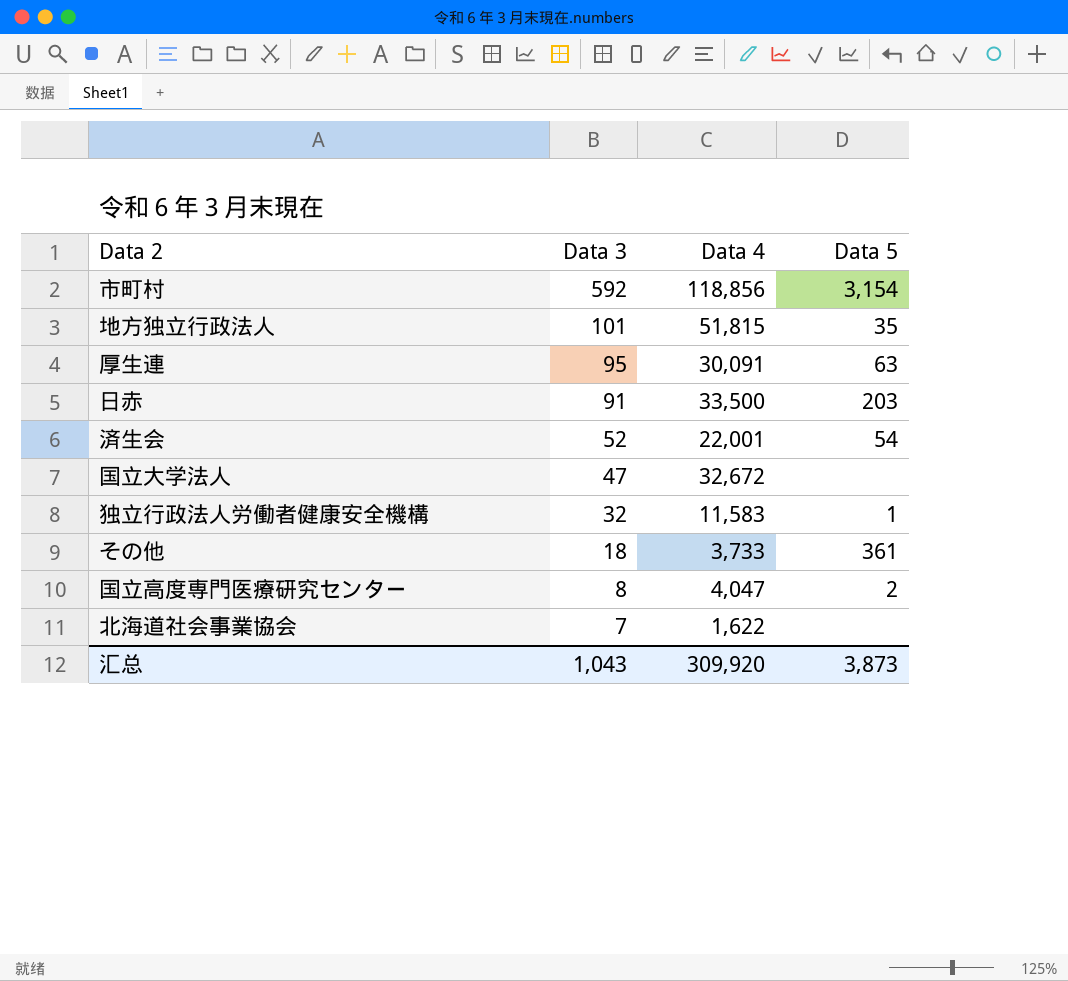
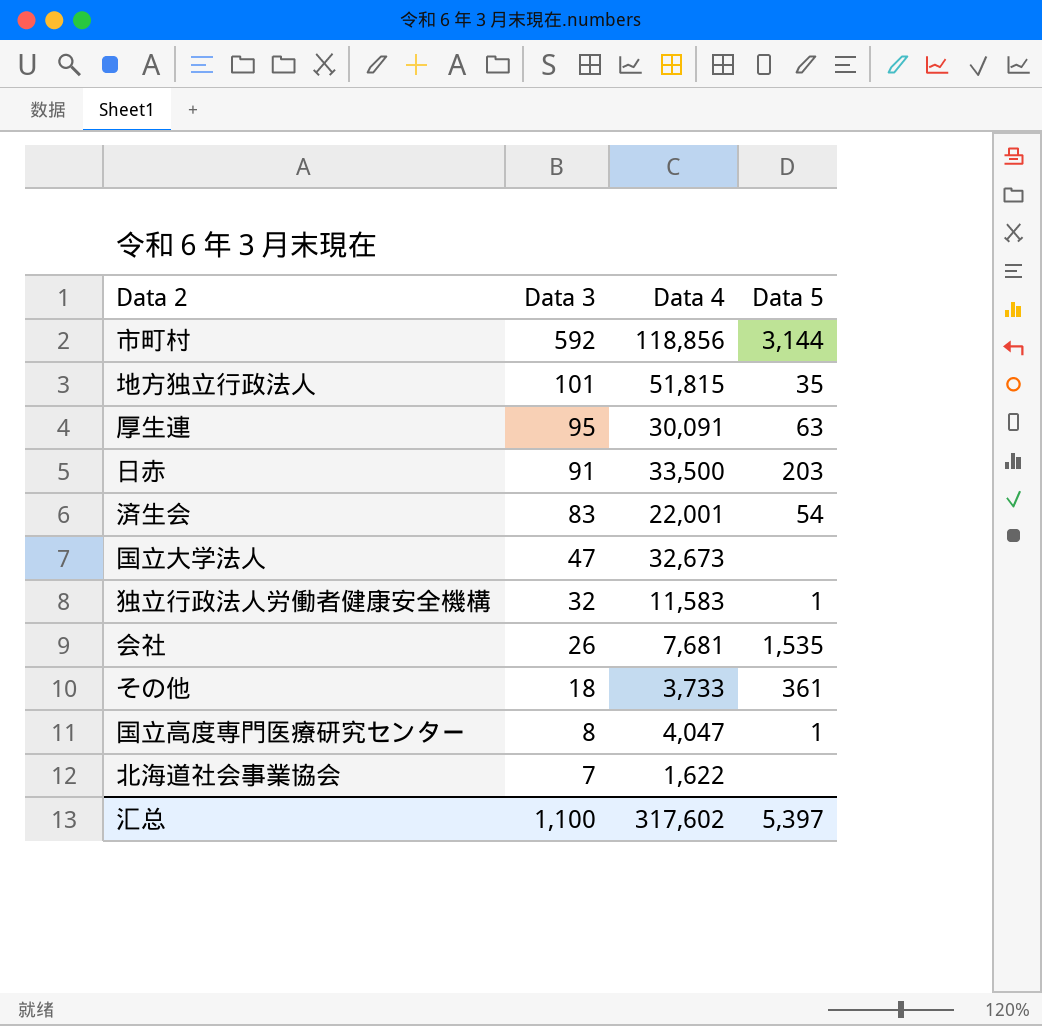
市町村 | Data 5: 3,154 -> 3,144
済生会 | Data 3: 52 -> 83
国立大学法人 | Data 4: 32,672 -> 32,673
row 会社: none -> 26 | 7,681 | 1,535
国立高度専門医療研究センター | Data 5: 2 -> 1
汇总 | Data 3: 1,043 -> 1,100
汇总 | Data 4: 309,920 -> 317,602
汇总 | Data 5: 3,873 -> 5,397

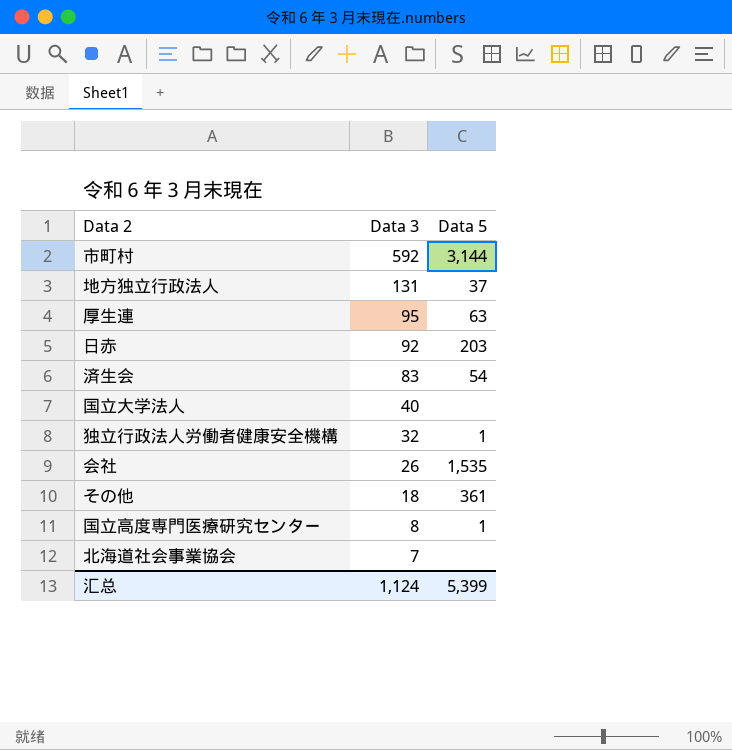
column Data 4 | position: 3 -> none
地方独立行政法人 | Data 3: 101 -> 131
地方独立行政法人 | Data 5: 35 -> 37
日赤 | Data 3: 91 -> 92
国立大学法人 | Data 3: 47 -> 40
汇总 | Data 3: 1,100 -> 1,124
汇总 | Data 5: 5,397 -> 5,399

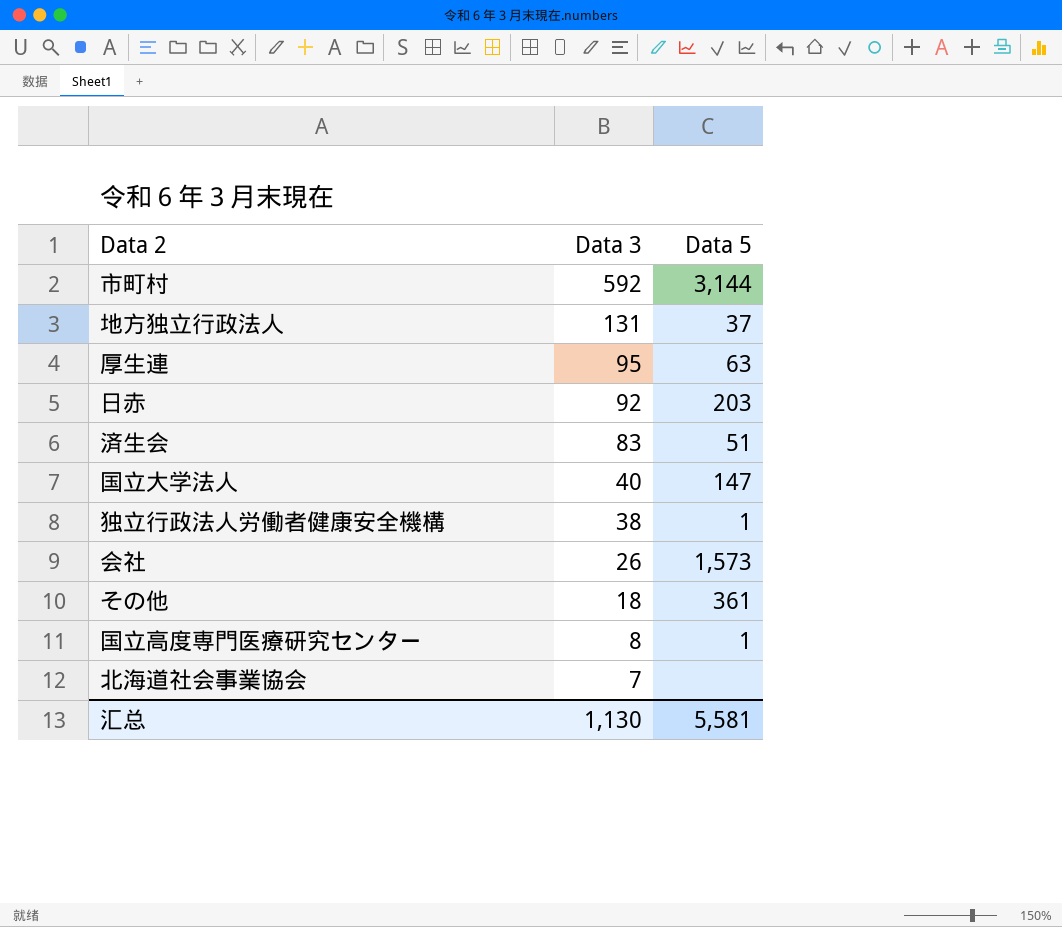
済生会 | Data 5: 54 -> 51
国立大学法人 | Data 5: none -> 147
独立行政法人労働者健康安全機構 | Data 3: 32 -> 38
会社 | Data 5: 1,535 -> 1,573
汇总 | Data 3: 1,124 -> 1,130
汇总 | Data 5: 5,399 -> 5,581

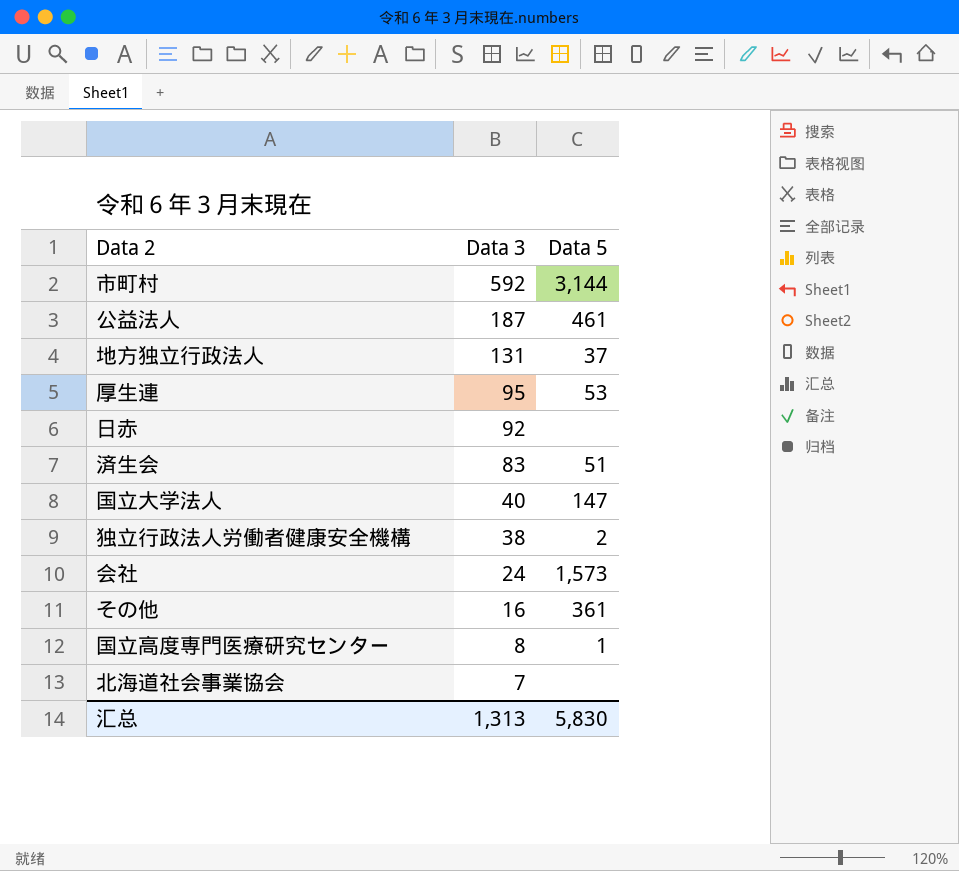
row 公益法人: none -> 187 | 461
厚生連 | Data 5: 63 -> 53
日赤 | Data 5: 203 -> none
独立行政法人労働者健康安全機構 | Data 5: 1 -> 2
会社 | Data 3: 26 -> 24
その他 | Data 3: 18 -> 16
汇总 | Data 3: 1,130 -> 1,313
汇总 | Data 5: 5,581 -> 5,830

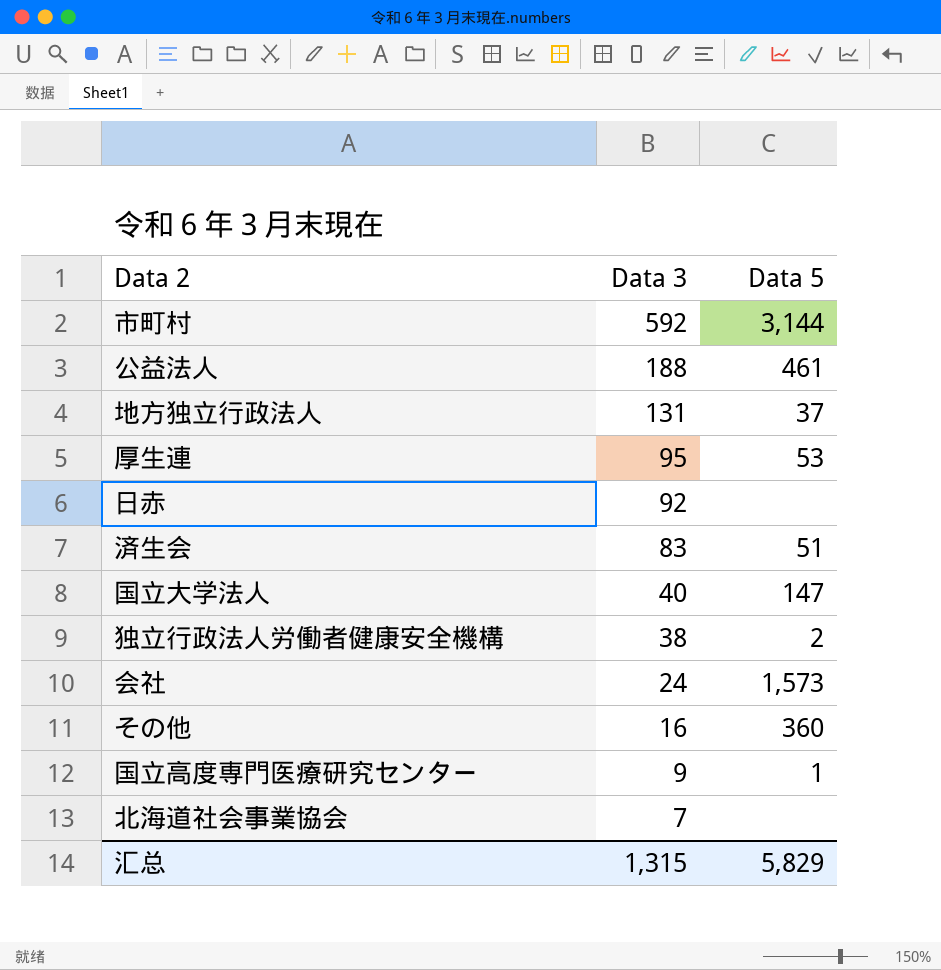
公益法人 | Data 3: 187 -> 188
その他 | Data 5: 361 -> 360
国立高度専門医療研究センター | Data 3: 8 -> 9
汇总 | Data 3: 1,313 -> 1,315
汇总 | Data 5: 5,830 -> 5,829

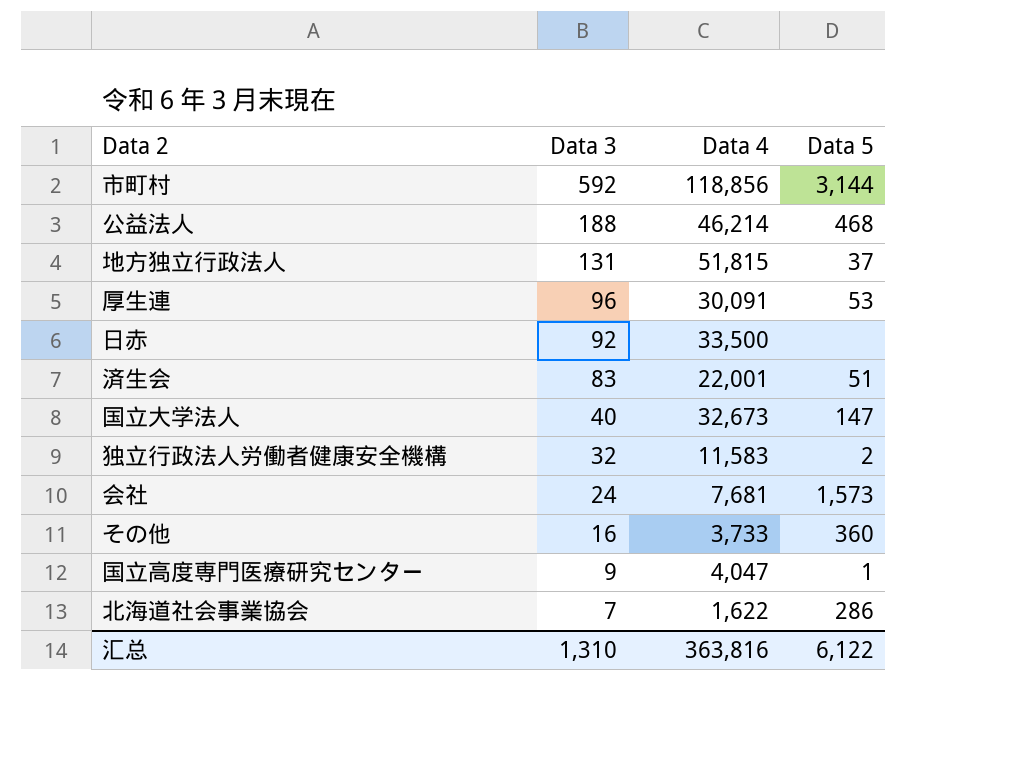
column Data 4 | position: none -> 3
公益法人 | Data 5: 461 -> 468
厚生連 | Data 3: 95 -> 96
独立行政法人労働者健康安全機構 | Data 3: 38 -> 32
北海道社会事業協会 | Data 5: none -> 286
汇总 | Data 3: 1,315 -> 1,310
汇总 | Data 5: 5,829 -> 6,122

